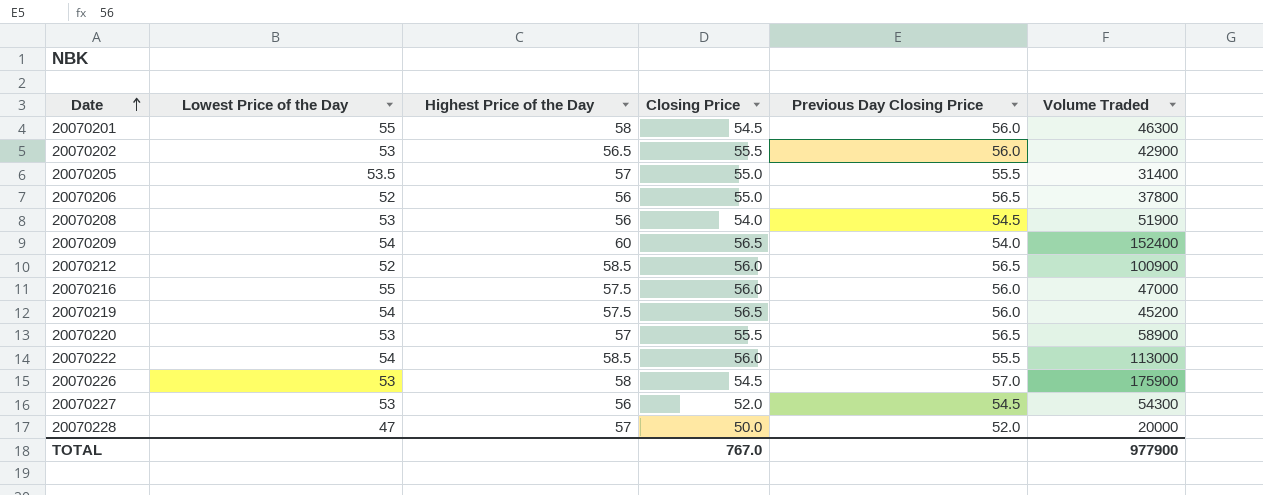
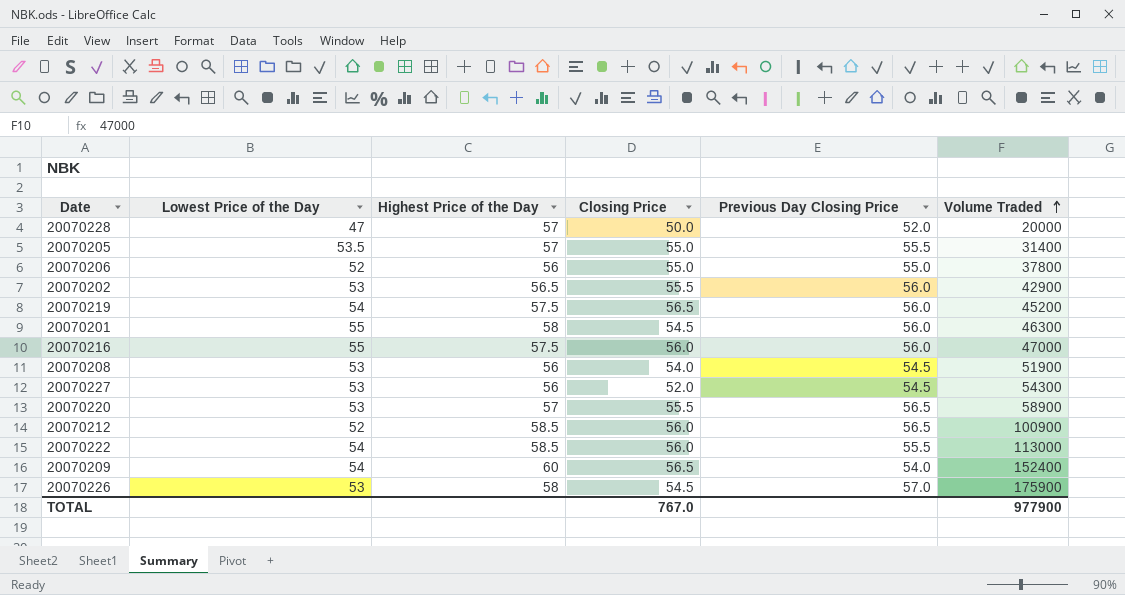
row order: Date ascending -> Volume Traded ascending
20070206 | Previous Day Closing Price: 56.5 -> 55.0

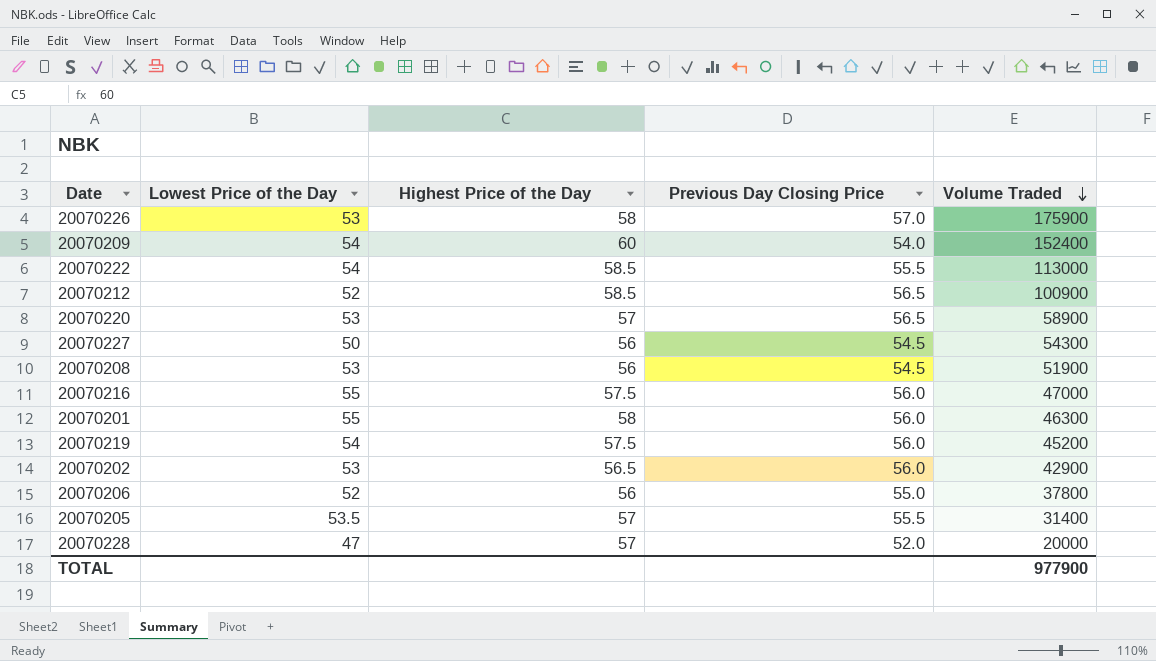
row order: Volume Traded ascending -> Volume Traded descending
column Closing Price | position: 4 -> none
20070227 | Lowest Price of the Day: 53 -> 50

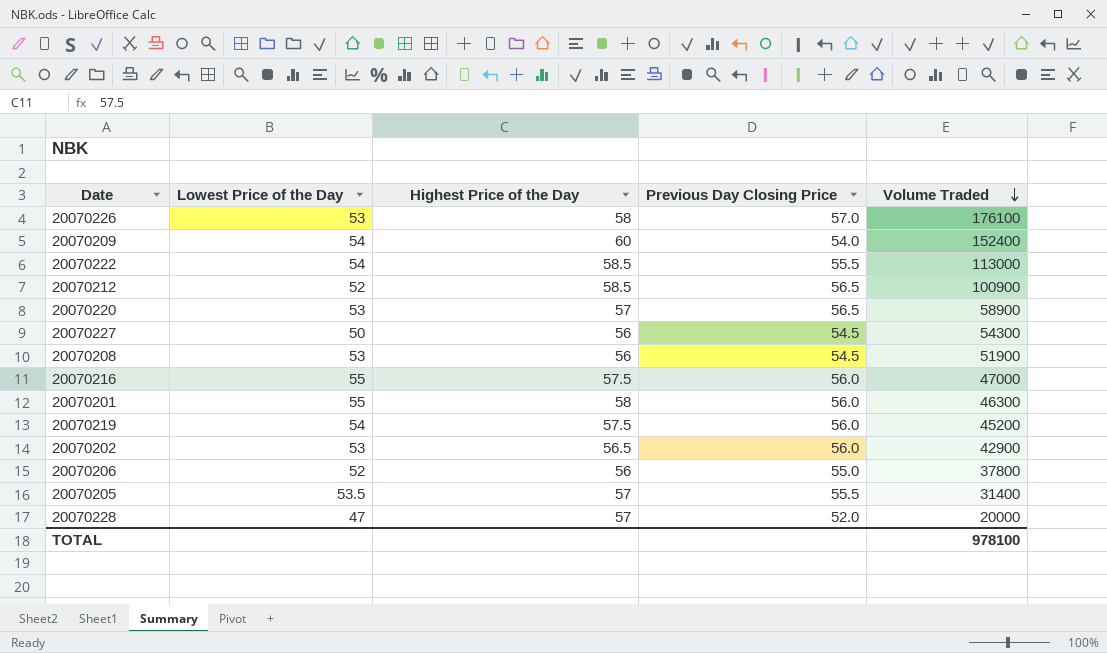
20070226 | Volume Traded: 175900 -> 176100
TOTAL | Volume Traded: 977900 -> 978100

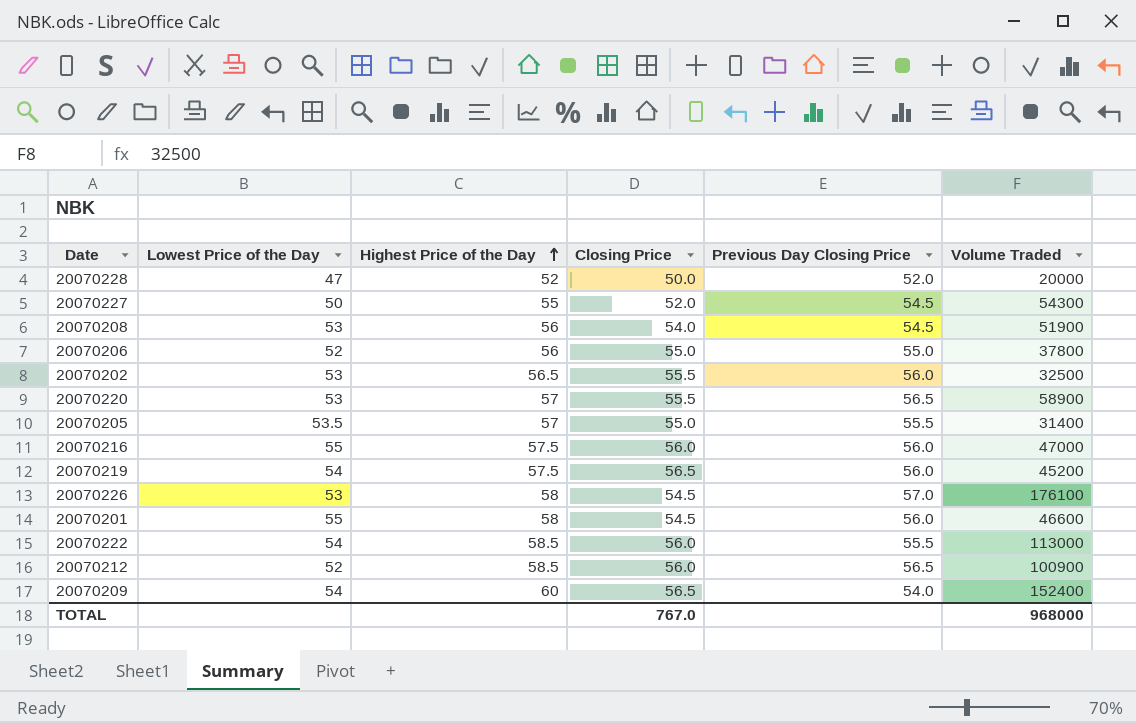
row order: Volume Traded descending -> Highest Price of the Day ascending
column Closing Price | position: none -> 4
20070228 | Highest Price of the Day: 57 -> 52
20070227 | Highest Price of the Day: 56 -> 55
20070202 | Volume Traded: 42900 -> 32500
20070201 | Volume Traded: 46300 -> 46600
TOTAL | Volume Traded: 978100 -> 968000

